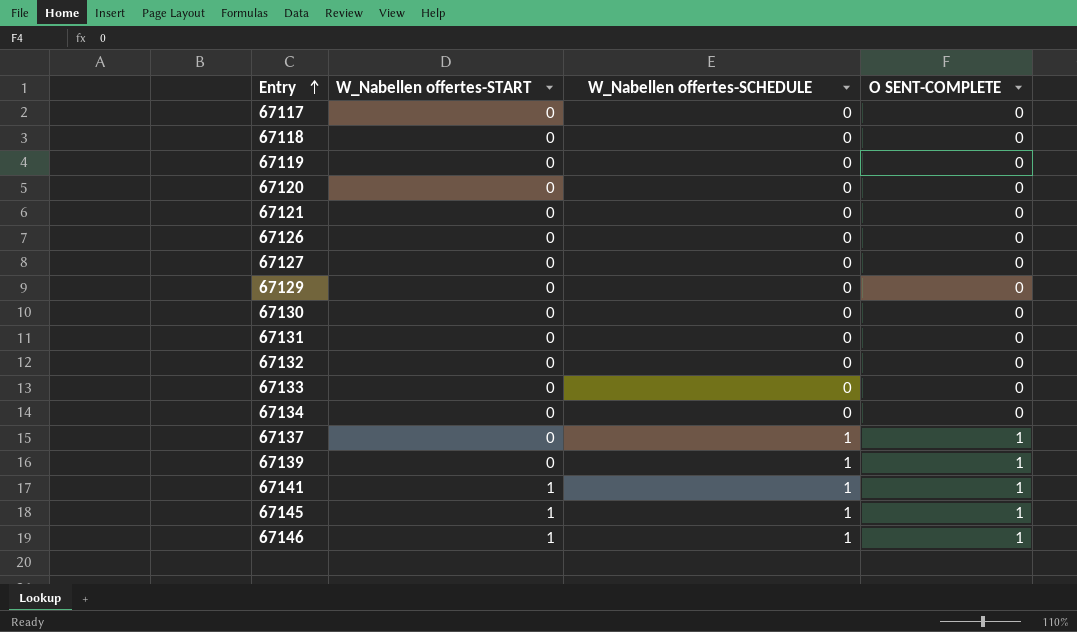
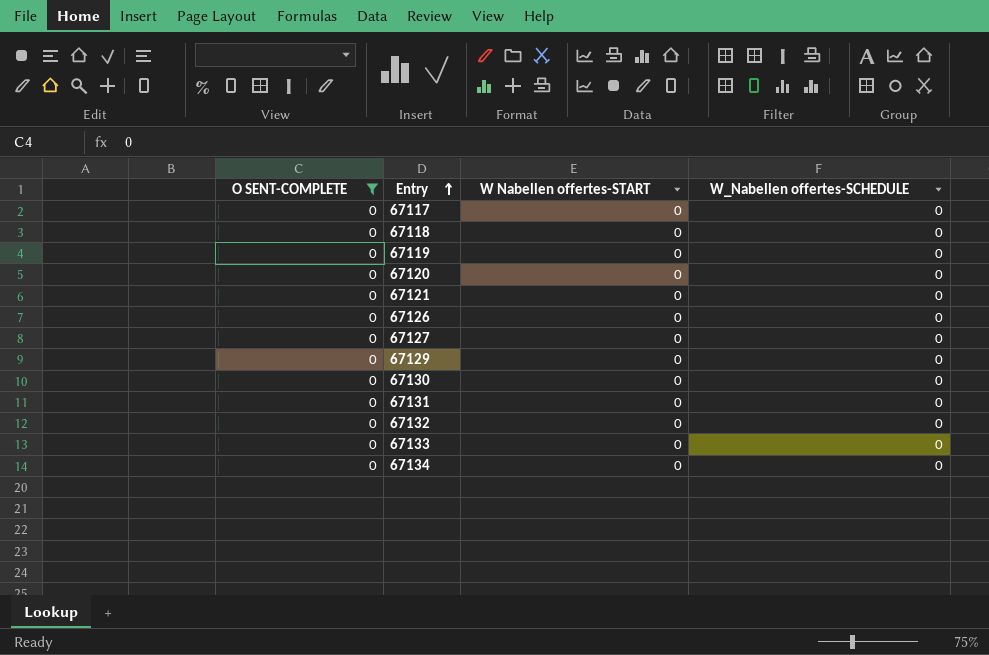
filter: none -> O SENT-COMPLETE = 0
column O SENT-COMPLETE | position: 4 -> 1
column name: W_Nabellen offertes-START -> W Nabellen offertes-START

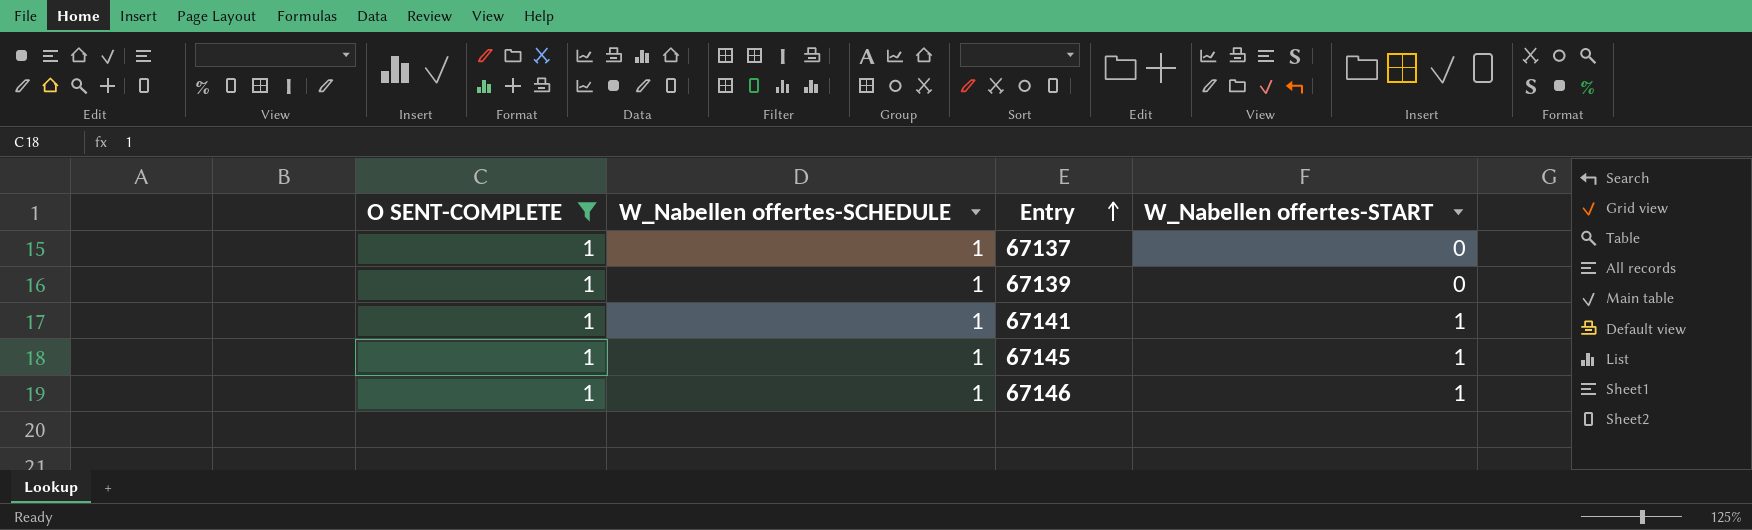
filter: O SENT-COMPLETE = 0 -> O SENT-COMPLETE = 1
column W_Nabellen offertes-SCHEDULE | position: 4 -> 2
column name: W Nabellen offertes-START -> W_Nabellen offertes-START

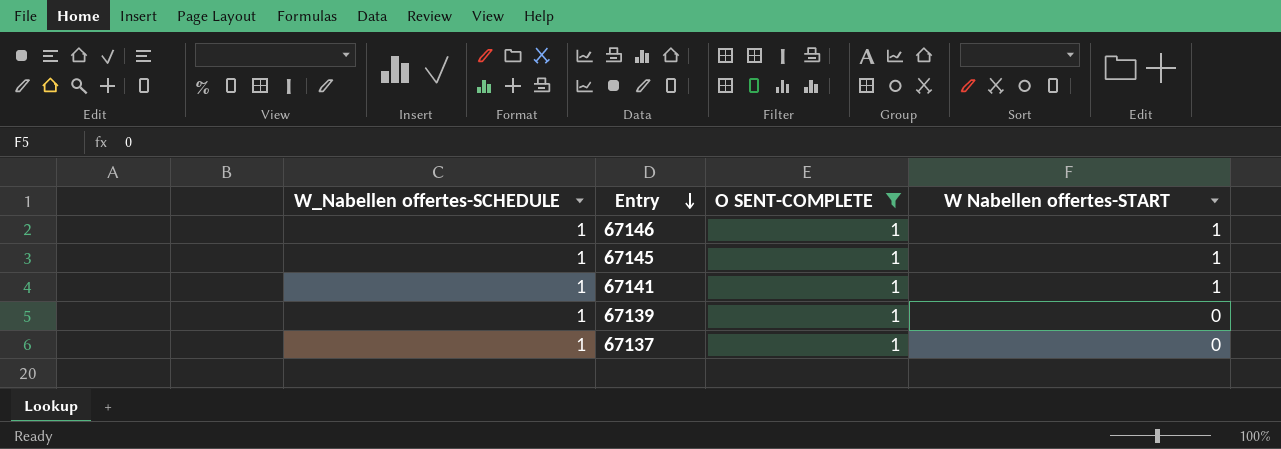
row order: Entry ascending -> Entry descending
column O SENT-COMPLETE | position: 1 -> 3
column name: W_Nabellen offertes-START -> W Nabellen offertes-START

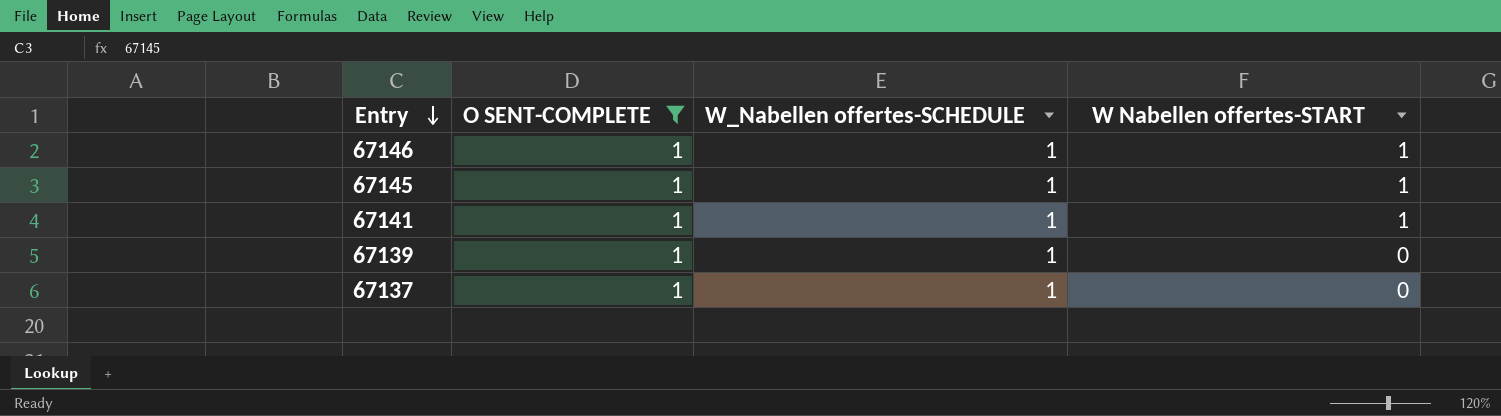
column W_Nabellen offertes-SCHEDULE | position: 1 -> 3

